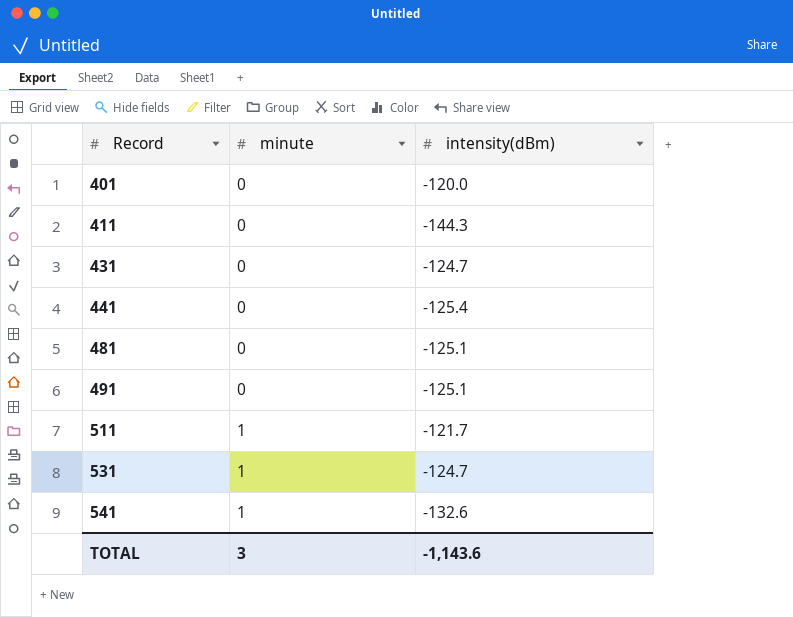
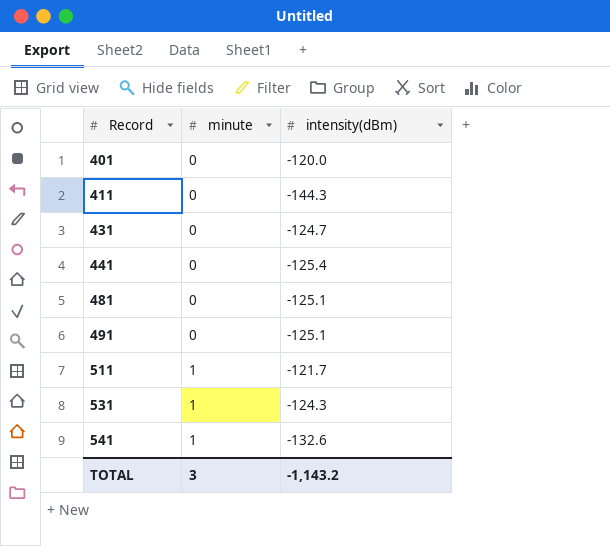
531 | intensity(dBm): -124.7 -> -124.3
TOTAL | intensity(dBm): -1,143.6 -> -1,143.2

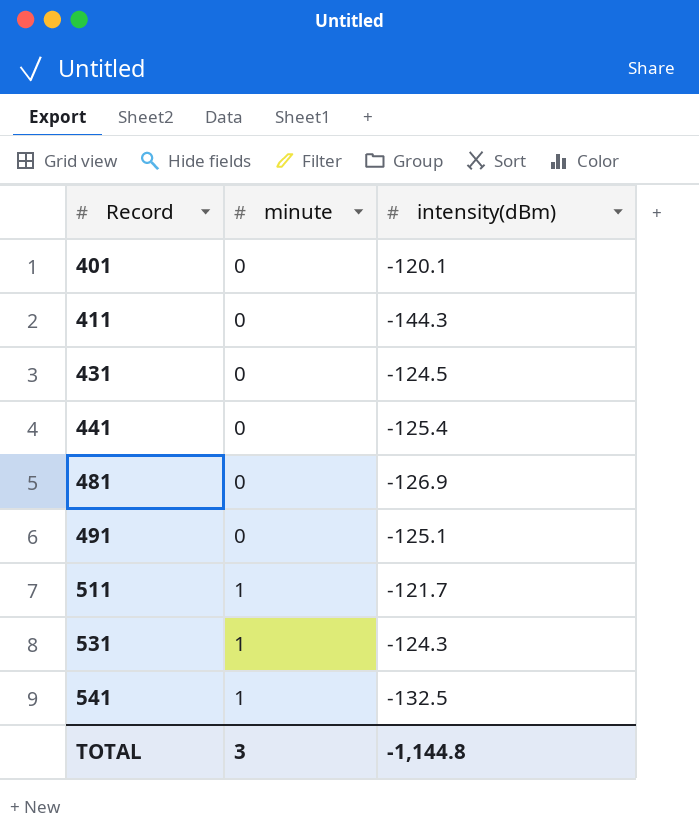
401 | intensity(dBm): -120.0 -> -120.1
431 | intensity(dBm): -124.7 -> -124.5
481 | intensity(dBm): -125.1 -> -126.9
541 | intensity(dBm): -132.6 -> -132.5
TOTAL | intensity(dBm): -1,143.2 -> -1,144.8

